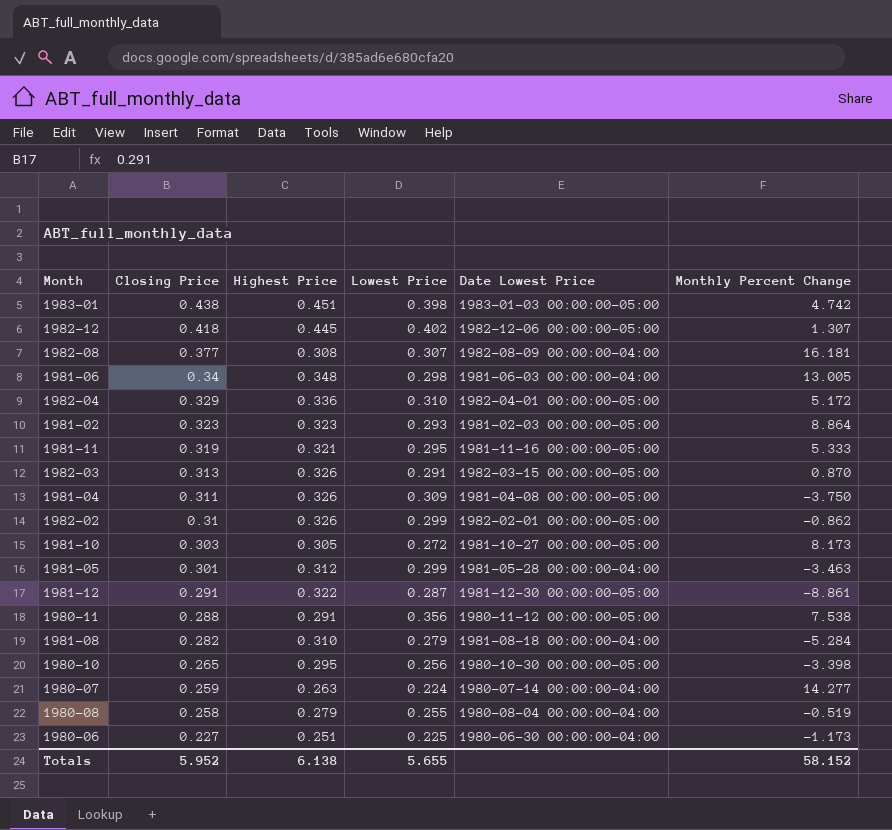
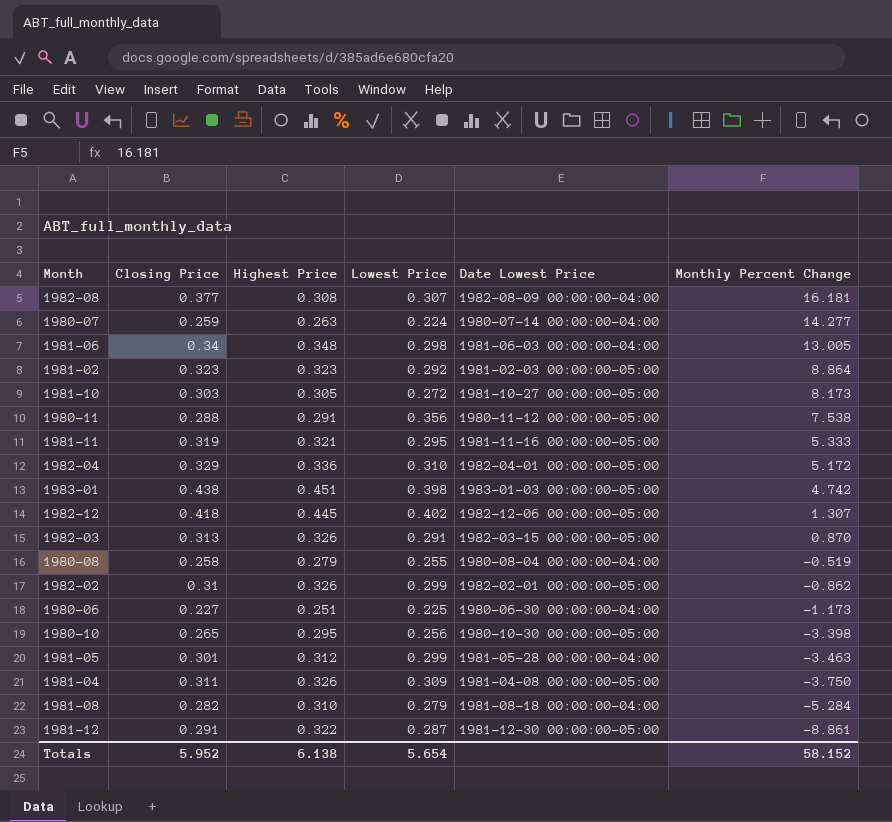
row order: Closing Price descending -> Monthly Percent Change descending
1981-02 | Lowest Price: 0.293 -> 0.292
Totals | Lowest Price: 5.655 -> 5.654

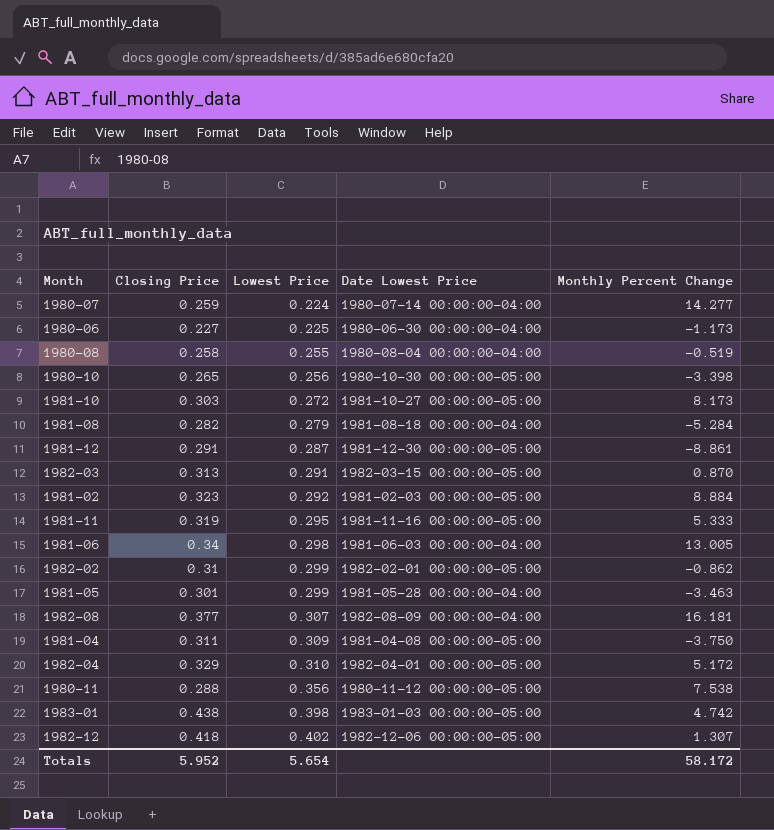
row order: Monthly Percent Change descending -> Lowest Price ascending
column Highest Price | position: 3 -> none
1981-02 | Monthly Percent Change: 8.864 -> 8.884
Totals | Monthly Percent Change: 58.152 -> 58.172

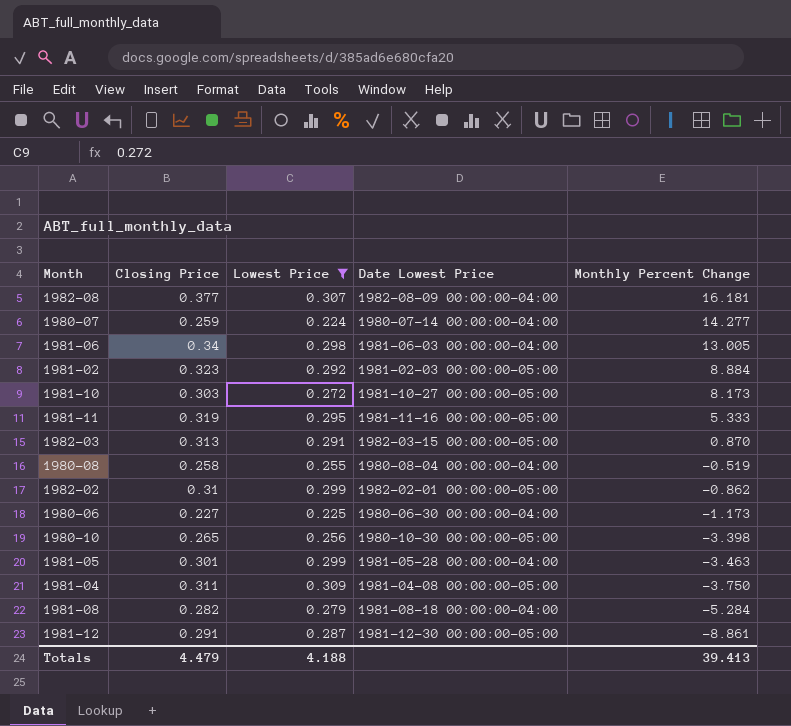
filter: none -> Lowest Price <= 0.309
row order: Lowest Price ascending -> Monthly Percent Change descending
Totals | Closing Price: 5.952 -> 4.479
Totals | Lowest Price: 5.654 -> 4.188
Totals | Monthly Percent Change: 58.172 -> 39.413

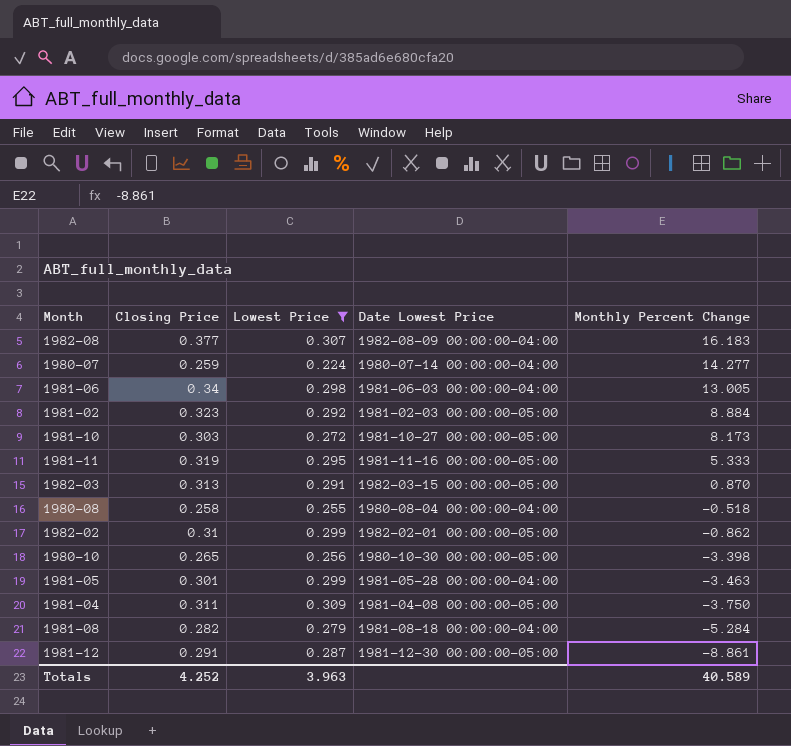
row 1980-06: 0.227 | 0.225 | 1980-06-30 00:00:00-04:00 | -1.173 -> none
1982-08 | Monthly Percent Change: 16.181 -> 16.183
1980-08 | Monthly Percent Change: -0.519 -> -0.518
Totals | Closing Price: 4.479 -> 4.252
Totals | Lowest Price: 4.188 -> 3.963
Totals | Monthly Percent Change: 39.413 -> 40.589

